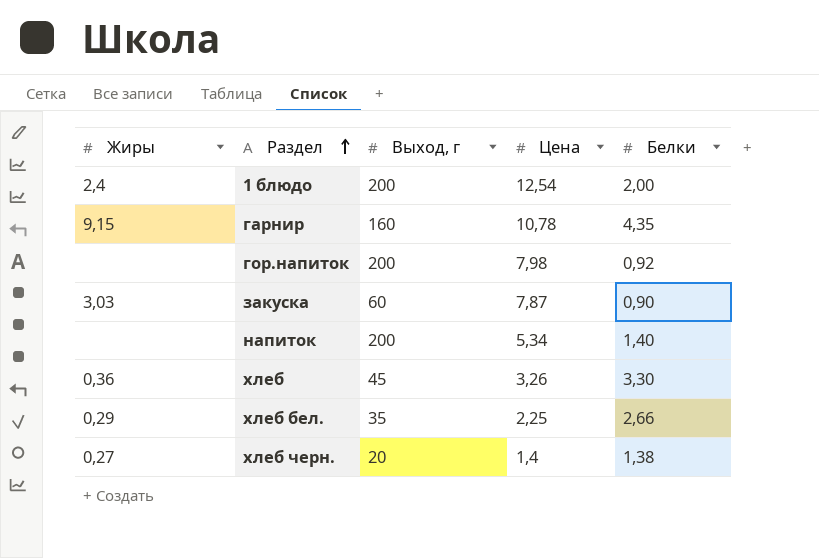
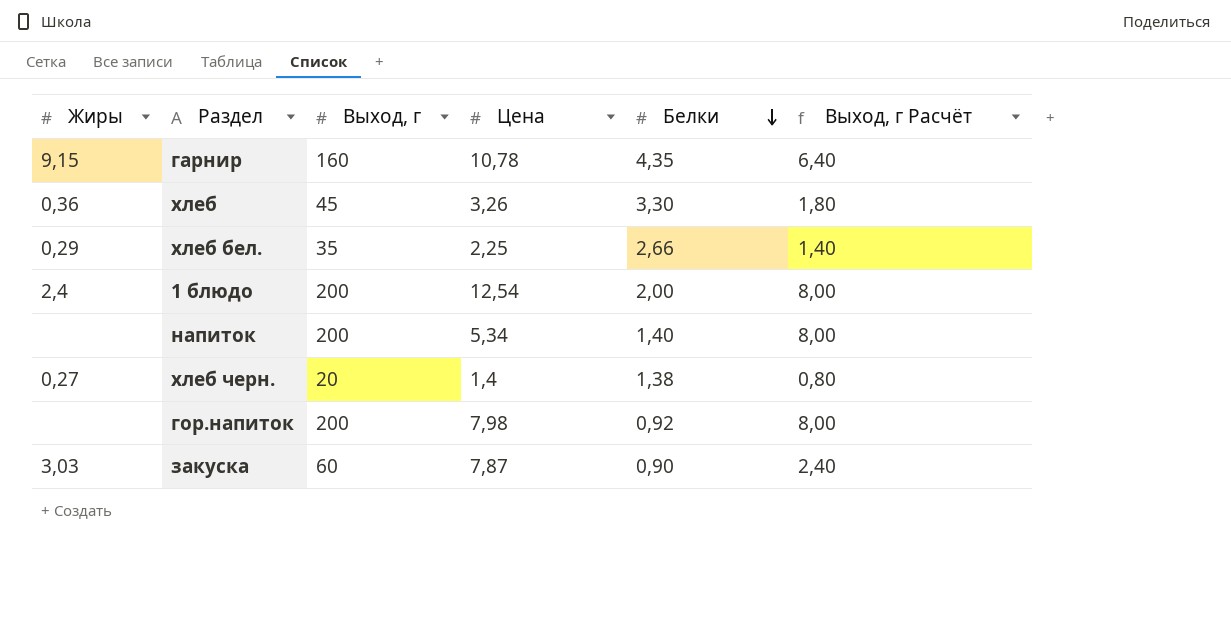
row order: Раздел ascending -> Белки descending
column Выход, г Расчёт | formula: none -> [Выход, г] * 0,04

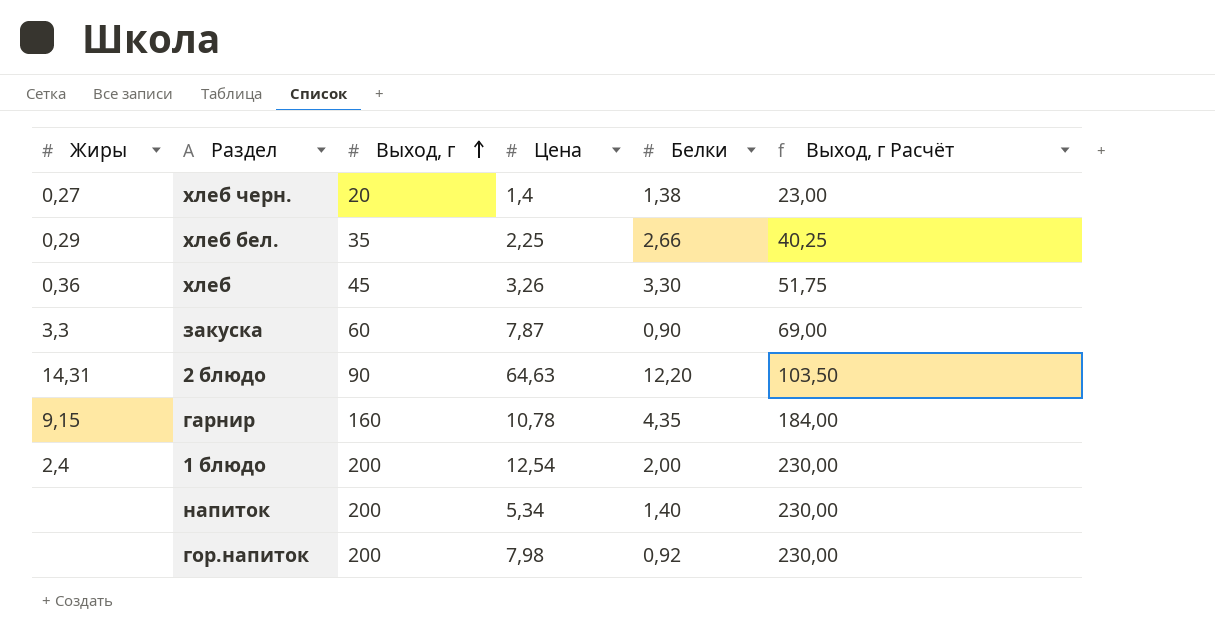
row order: Белки descending -> Выход, г ascending
column Выход, г Расчёт | formula: [Выход, г] * 0,04 -> [Выход, г] * 1,15
закуска | Жиры: 3,03 -> 3,3
row 2 блюдо: none -> 14,31 | 90 | 64,63 | 12,20 | 103,50

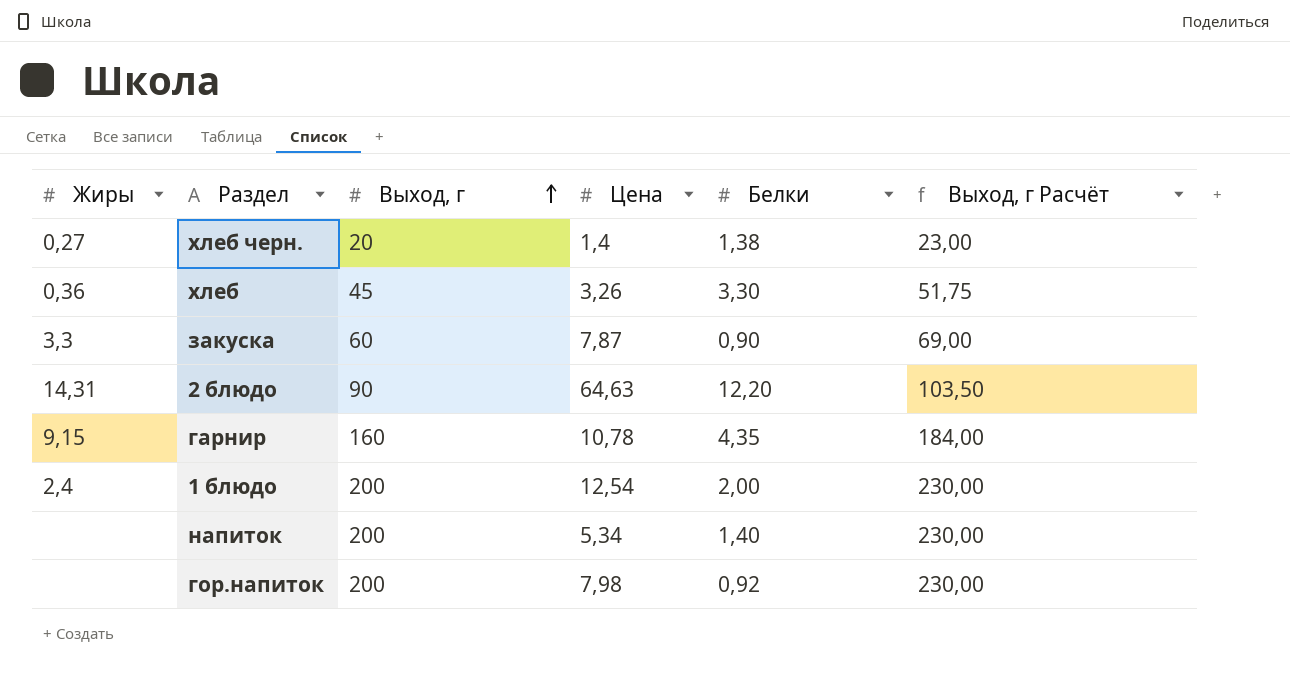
row хлеб бел.: 0,29 | 35 | 2,25 | 2,66 | 40,25 -> none

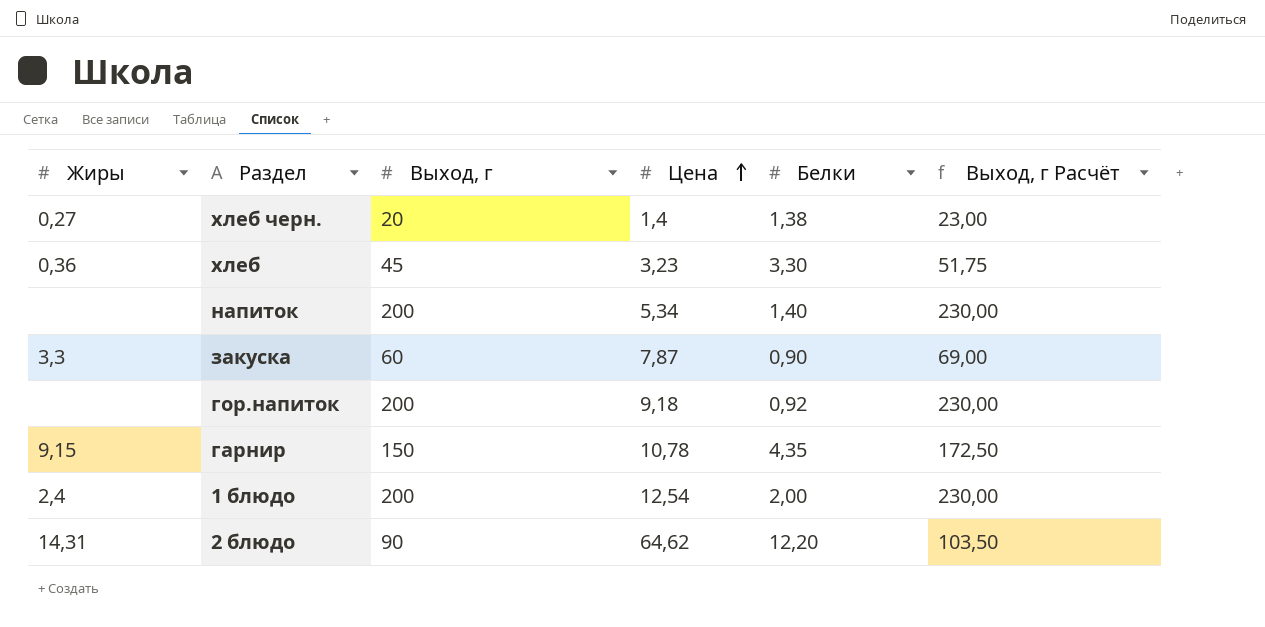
row order: Выход, г ascending -> Цена ascending
хлеб | Цена: 3,26 -> 3,23
гор.напиток | Цена: 7,98 -> 9,18
гарнир | Выход, г: 160 -> 150
гарнир | Выход, г Расчёт: 184,00 -> 172,50
2 блюдо | Цена: 64,63 -> 64,62

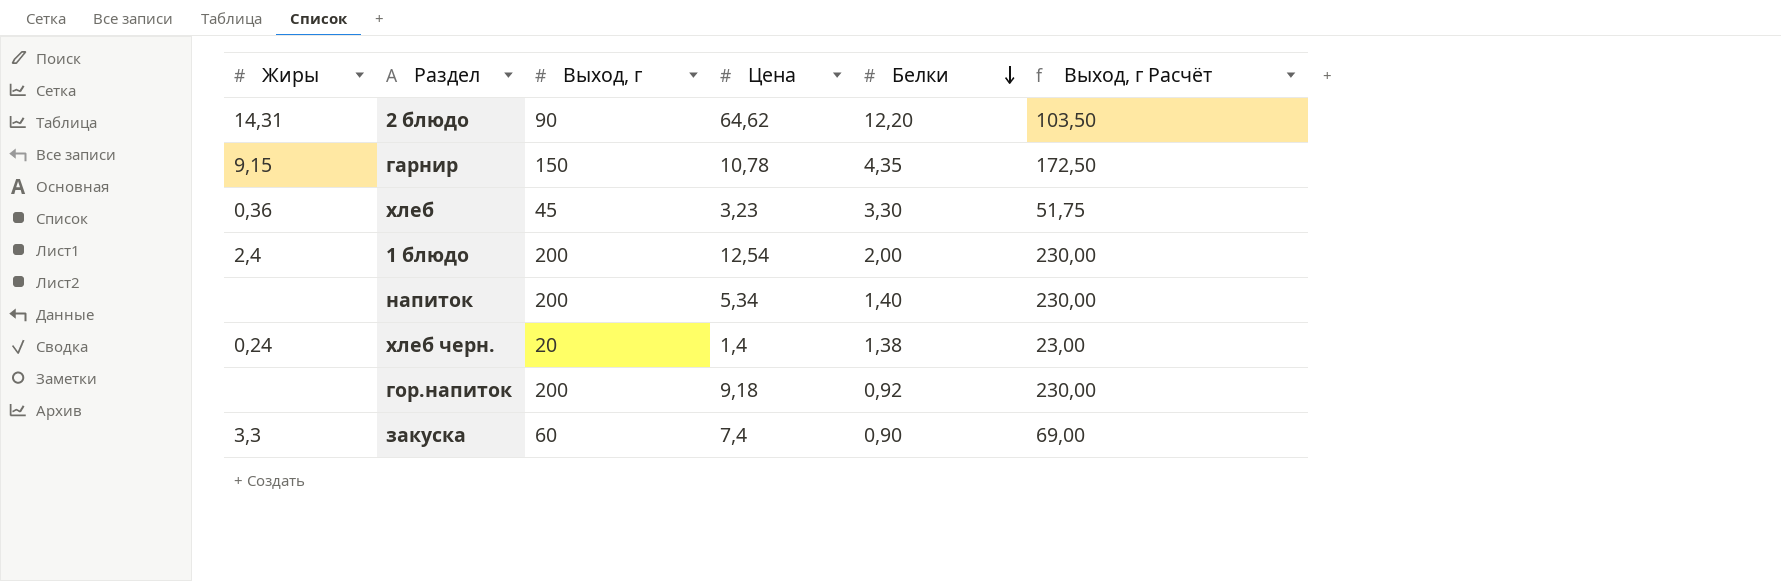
row order: Цена ascending -> Белки descending
хлеб черн. | Жиры: 0,27 -> 0,24
закуска | Цена: 7,87 -> 7,4

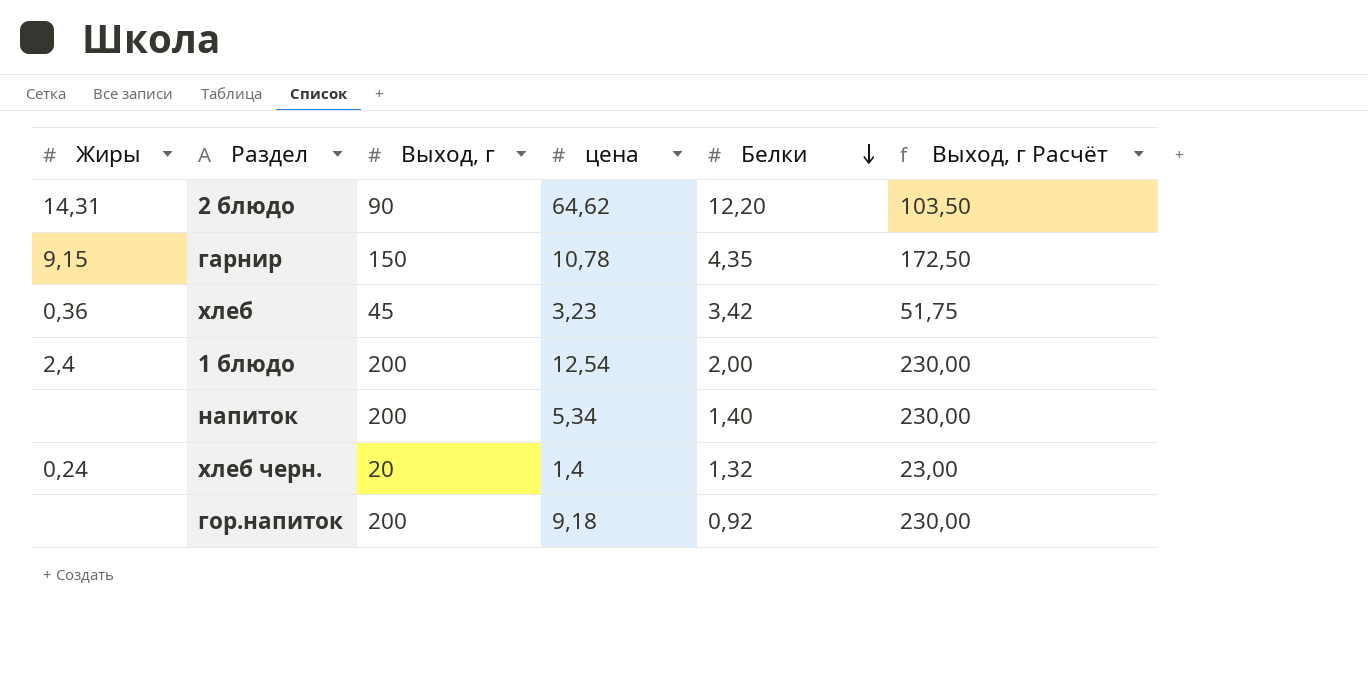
column name: Цена -> цена
row закуска: 3,3 | 60 | 7,4 | 0,90 | 69,00 -> none
хлеб | Белки: 3,30 -> 3,42
хлеб черн. | Белки: 1,38 -> 1,32

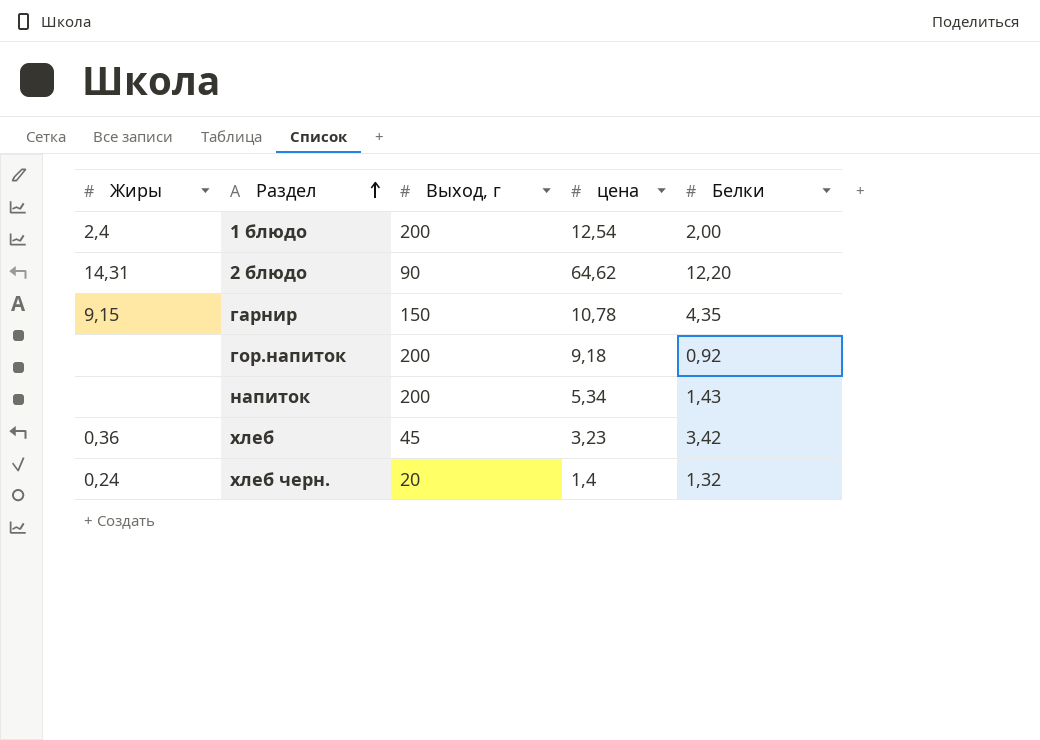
row order: Белки descending -> Раздел ascending
column Выход, г Расчёт | formula: [Выход, г] * 1,15 -> none
напиток | Белки: 1,40 -> 1,43

